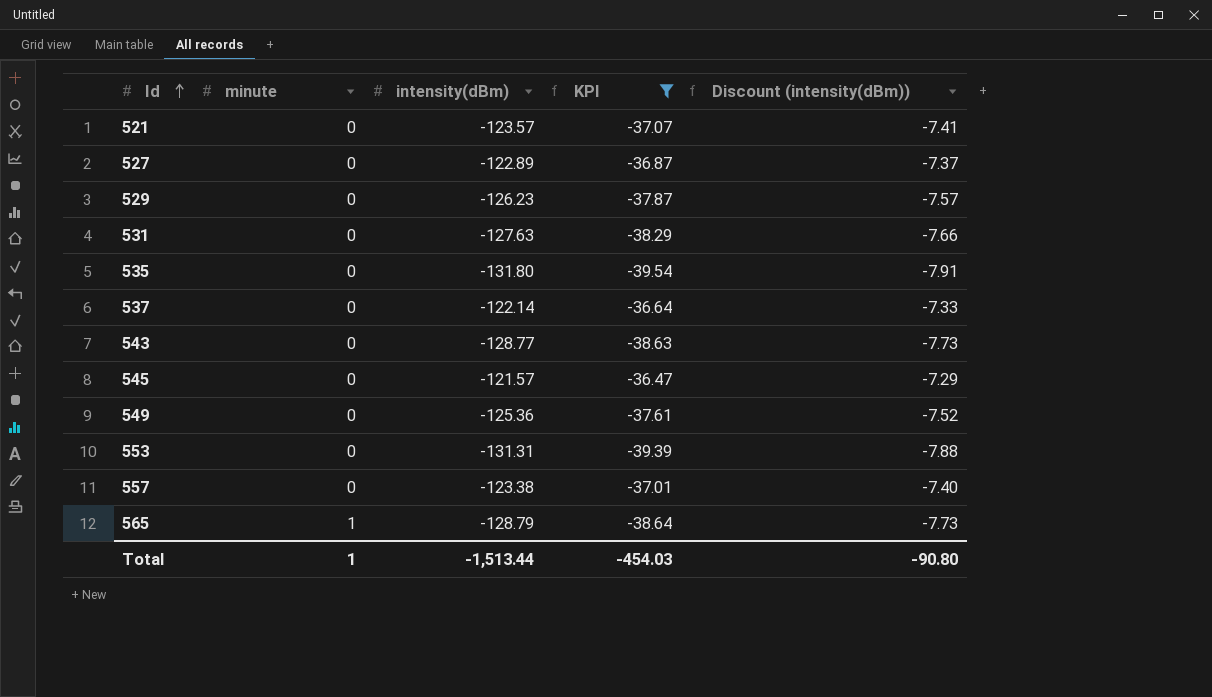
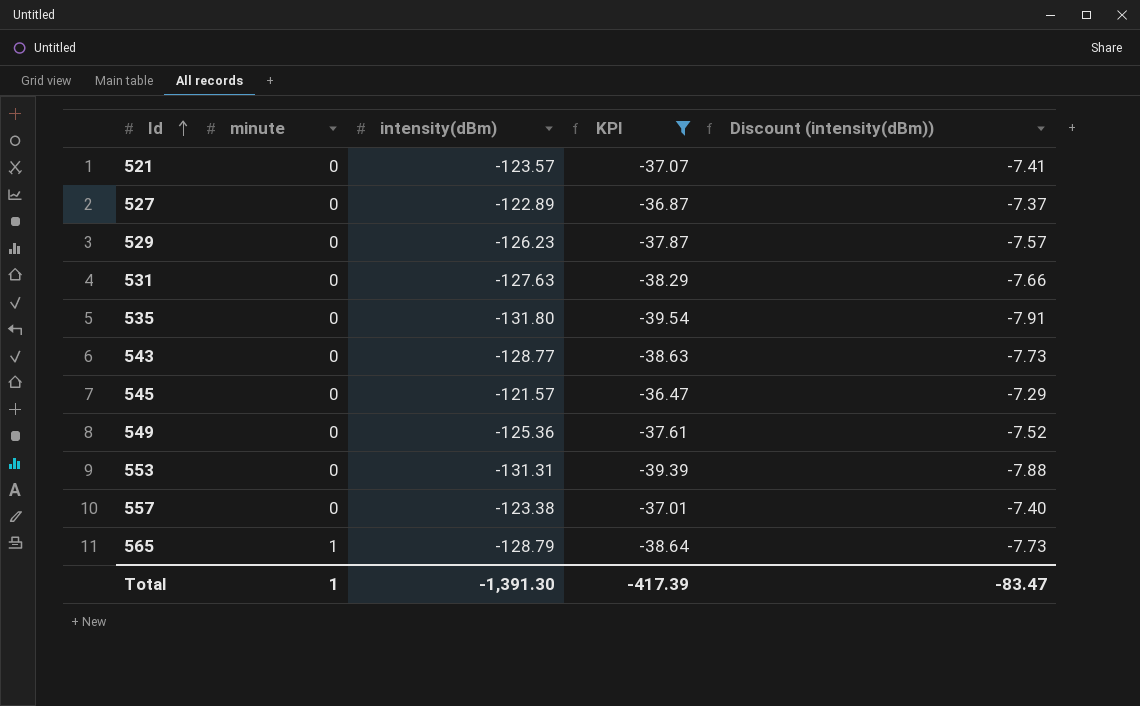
row 537: 0 | -122.14 | -36.64 | -7.33 -> none
Total | intensity(dBm): -1,513.44 -> -1,391.30
Total | KPI: -454.03 -> -417.39
Total | Discount (intensity(dBm)): -90.80 -> -83.47

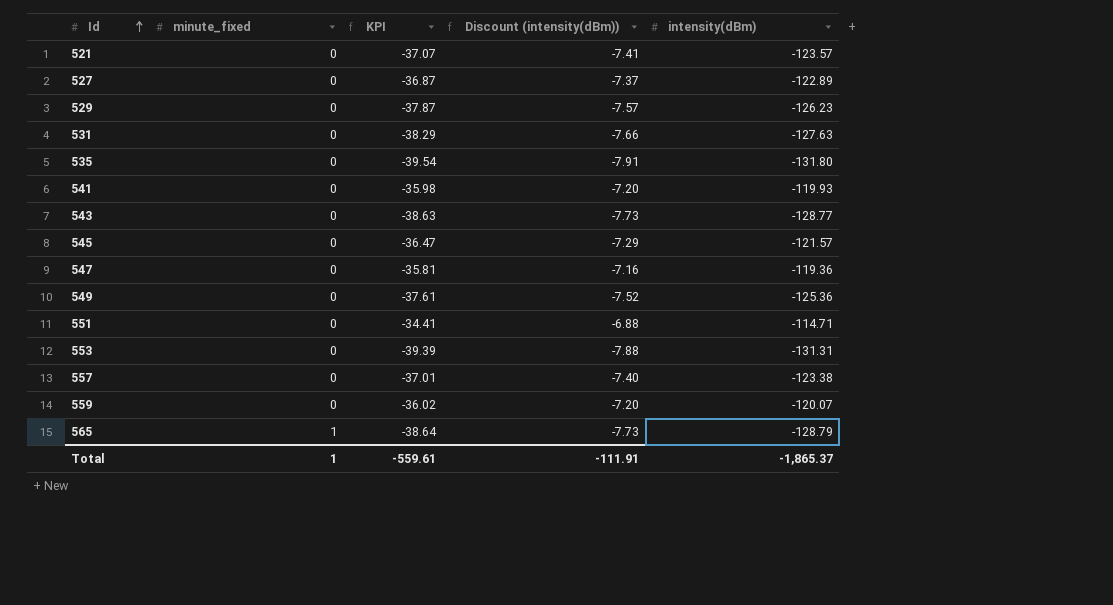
filter: KPI <= -36.47 -> none
column name: minute -> minute_fixed
column intensity(dBm) | position: 3 -> 5
Total | KPI: -417.39 -> -559.61
Total | Discount (intensity(dBm)): -83.47 -> -111.91
Total | intensity(dBm): -1,391.30 -> -1,865.37

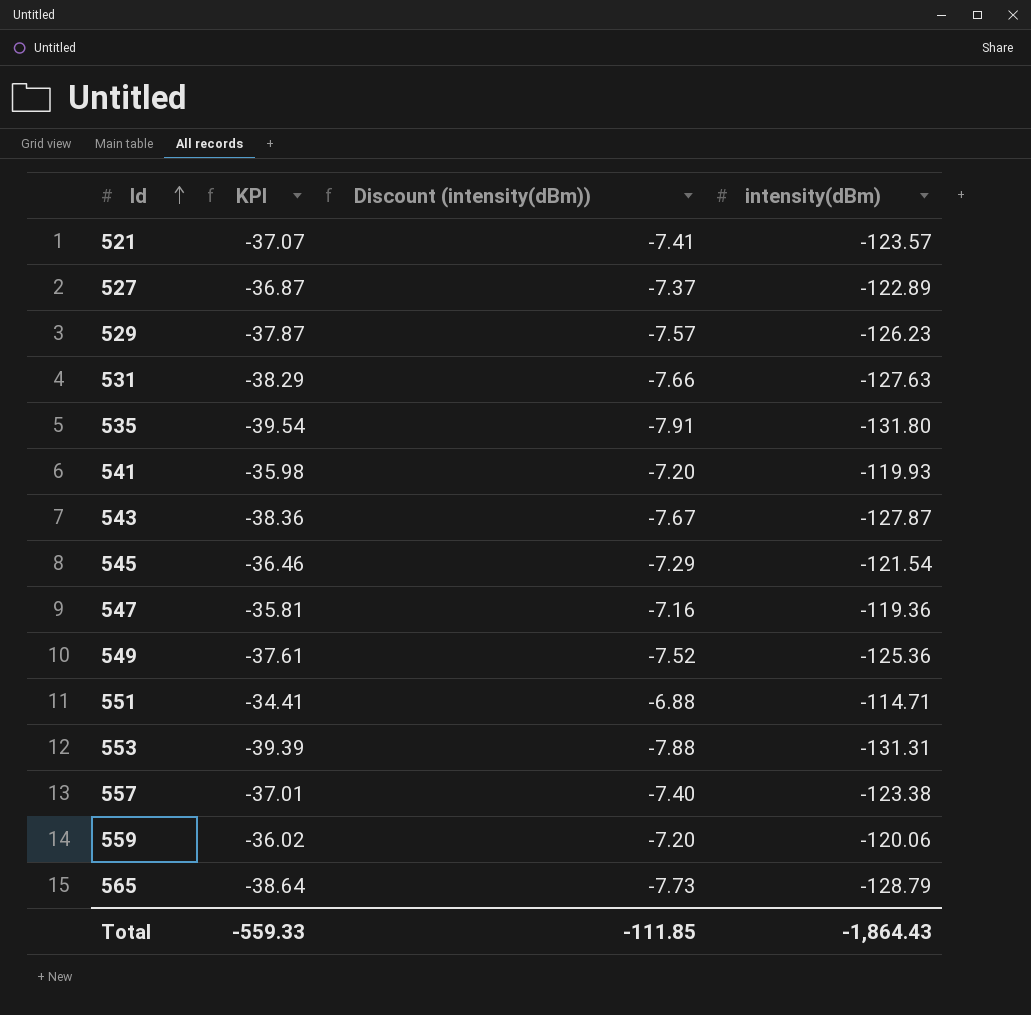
column minute_fixed | position: 2 -> none
543 | KPI: -38.63 -> -38.36
543 | Discount (intensity(dBm)): -7.73 -> -7.67
543 | intensity(dBm): -128.77 -> -127.87
545 | KPI: -36.47 -> -36.46
545 | intensity(dBm): -121.57 -> -121.54
559 | intensity(dBm): -120.07 -> -120.06
Total | KPI: -559.61 -> -559.33
Total | Discount (intensity(dBm)): -111.91 -> -111.85
Total | intensity(dBm): -1,865.37 -> -1,864.43

